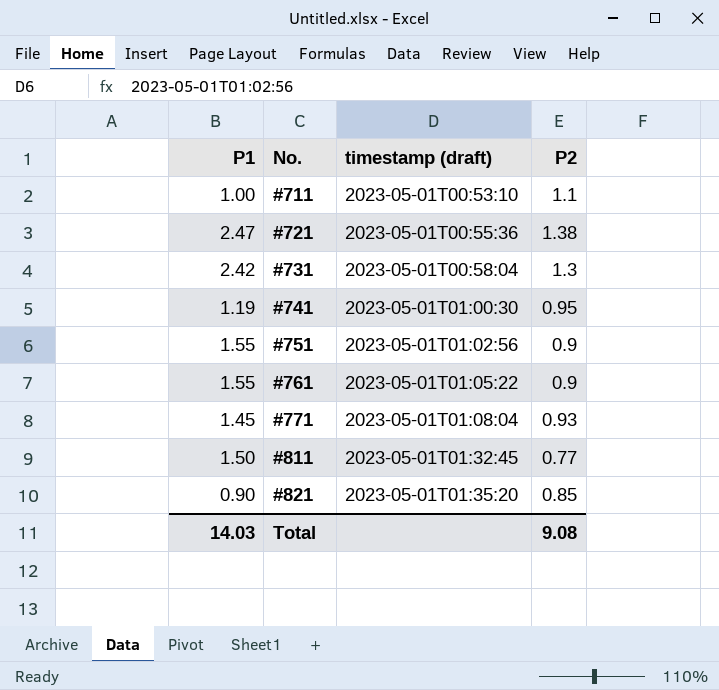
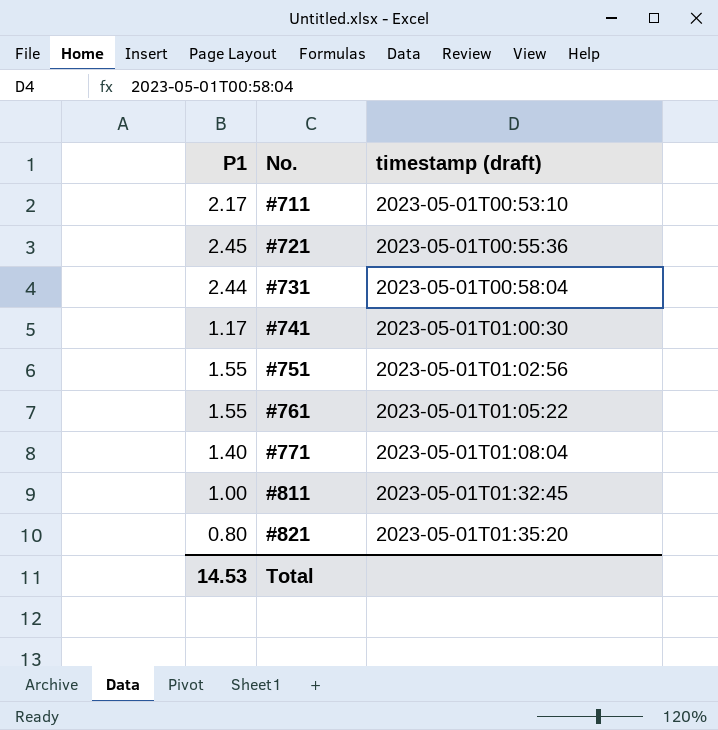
column P2 | position: 4 -> none
#711 | P1: 1.00 -> 2.17
#721 | P1: 2.47 -> 2.45
#731 | P1: 2.42 -> 2.44
#741 | P1: 1.19 -> 1.17
#771 | P1: 1.45 -> 1.40
#811 | P1: 1.50 -> 1.00
#821 | P1: 0.90 -> 0.80
Total | P1: 14.03 -> 14.53

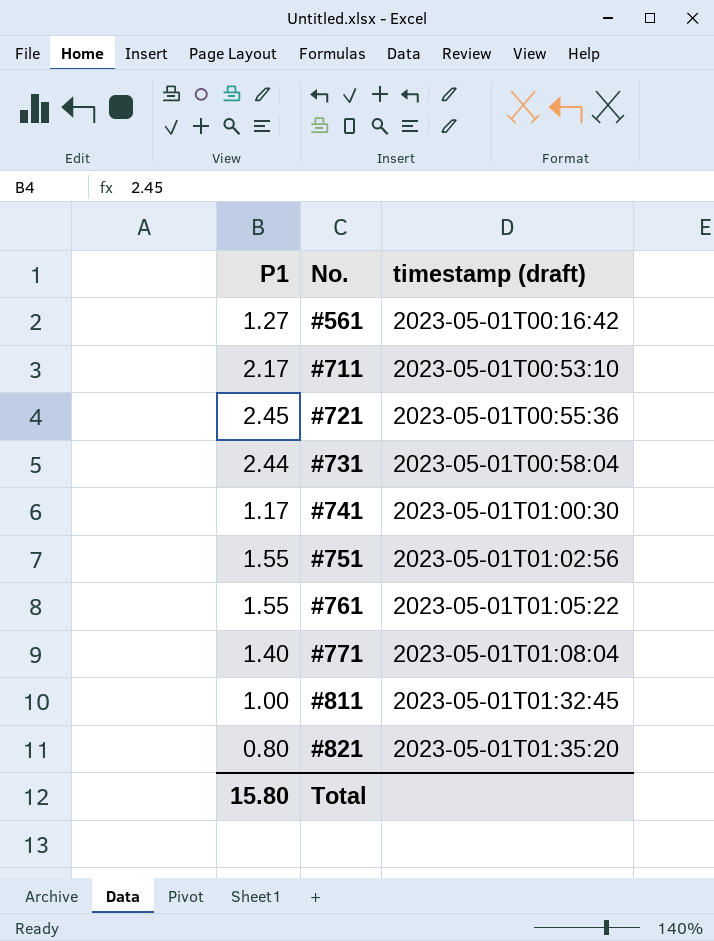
row #561: none -> 1.27 | 2023-05-01T00:16:42
Total | P1: 14.53 -> 15.80

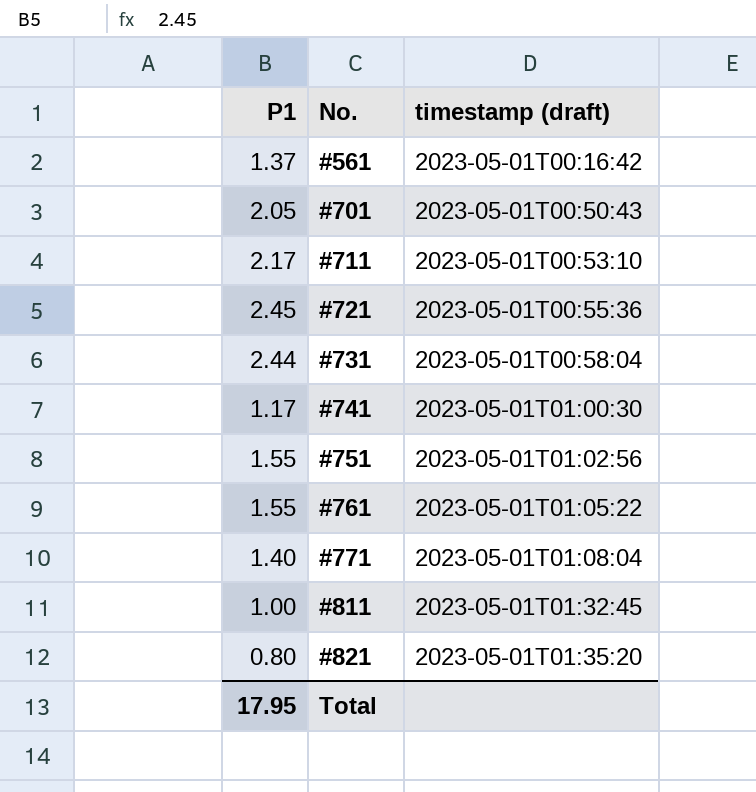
#561 | P1: 1.27 -> 1.37
row #701: none -> 2.05 | 2023-05-01T00:50:43
Total | P1: 15.80 -> 17.95

